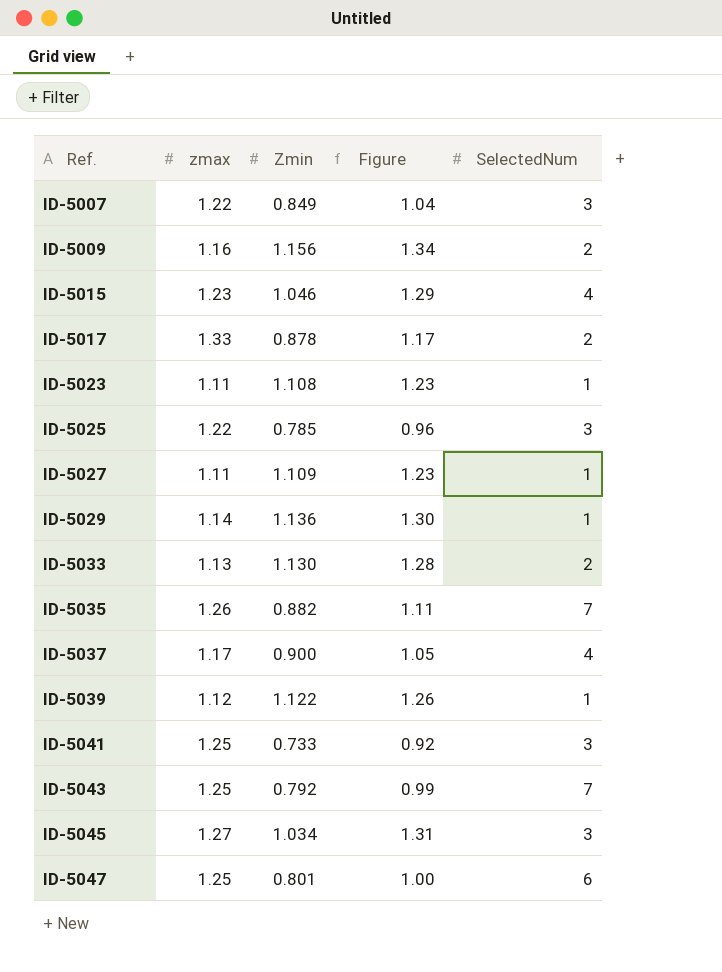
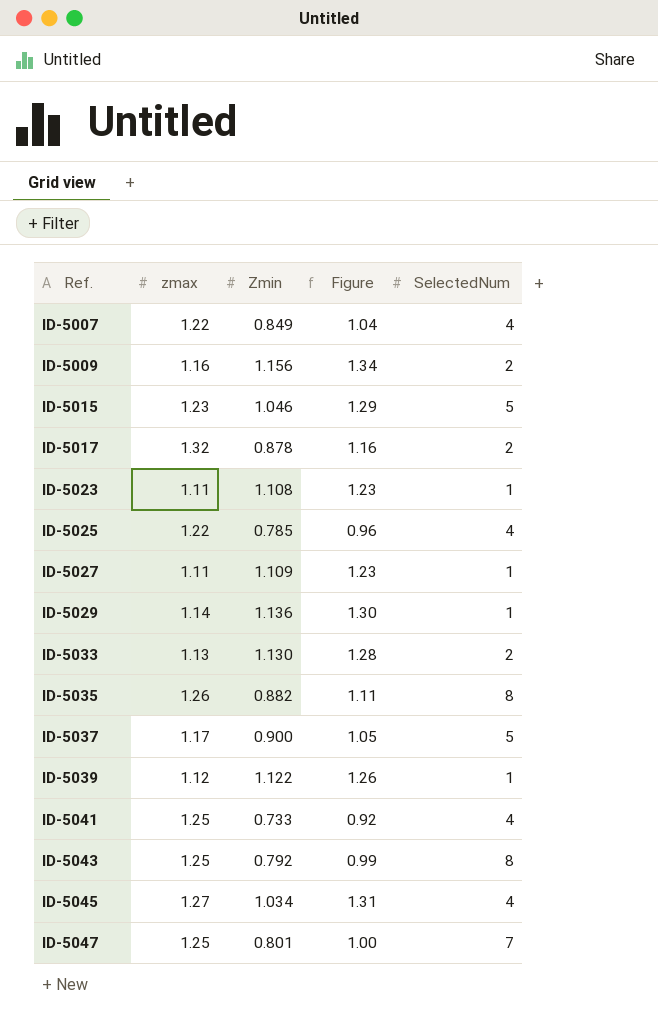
ID-5007 | SelectedNum: 3 -> 4
ID-5015 | SelectedNum: 4 -> 5
ID-5017 | zmax: 1.33 -> 1.32
ID-5017 | Figure: 1.17 -> 1.16
ID-5025 | SelectedNum: 3 -> 4
ID-5035 | SelectedNum: 7 -> 8
ID-5037 | SelectedNum: 4 -> 5
ID-5041 | SelectedNum: 3 -> 4
ID-5043 | SelectedNum: 7 -> 8
ID-5045 | SelectedNum: 3 -> 4
ID-5047 | SelectedNum: 6 -> 7

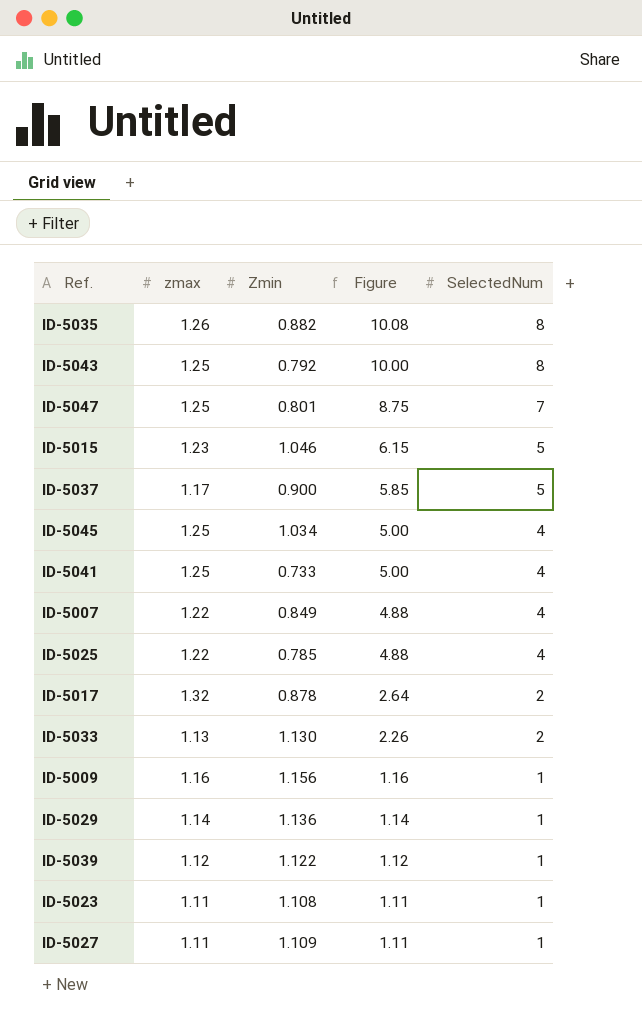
row order: Ref. ascending -> Figure descending
column Figure | formula: [zmax] * [Zmin] -> [zmax] * [SelectedNum]
ID-5045 | zmax: 1.27 -> 1.25
ID-5009 | SelectedNum: 2 -> 1

